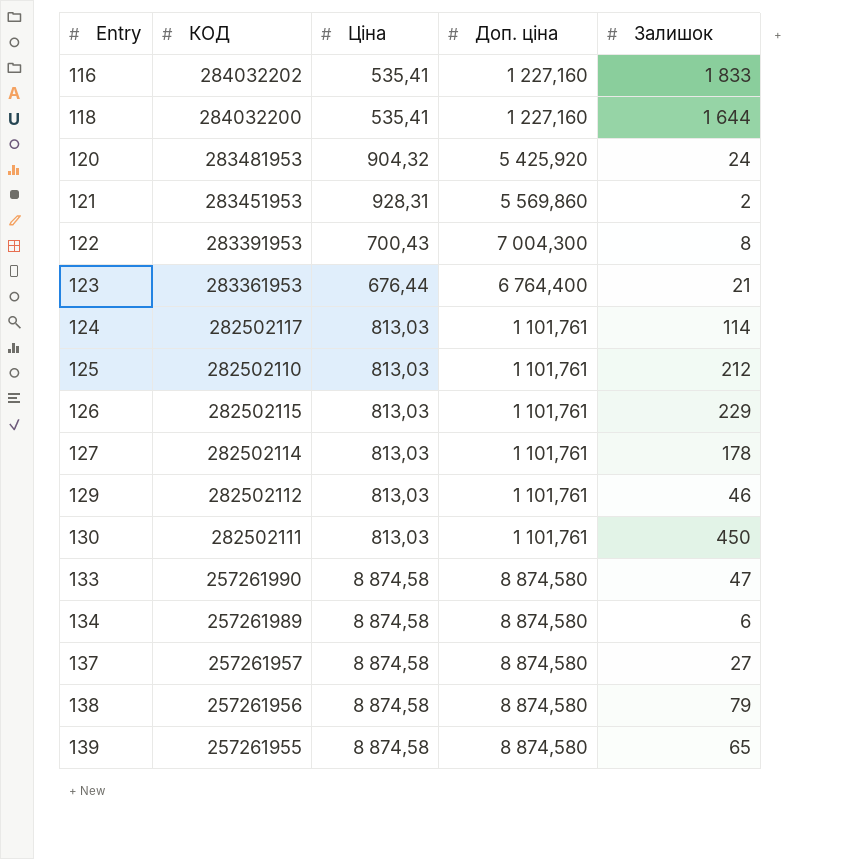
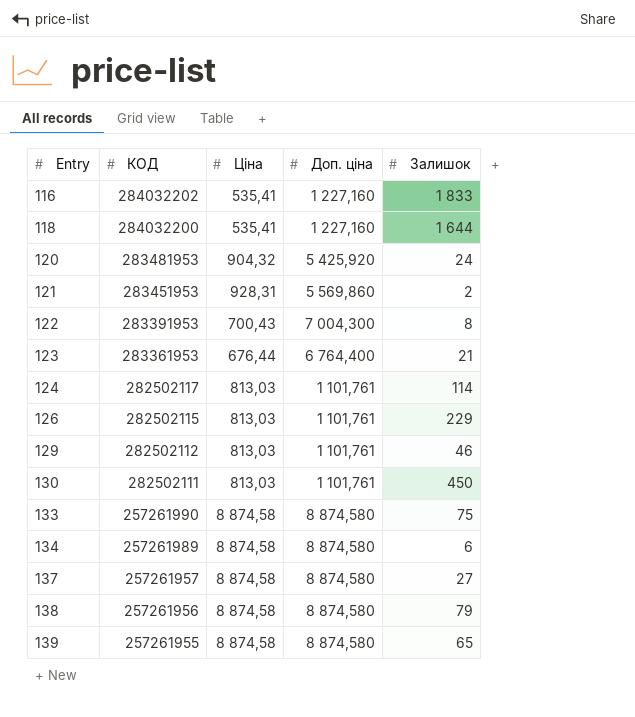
row 125: 282502110 | 813,03 | 1 101,761 | 212 -> none
row 127: 282502114 | 813,03 | 1 101,761 | 178 -> none
133 | Залишок: 47 -> 75

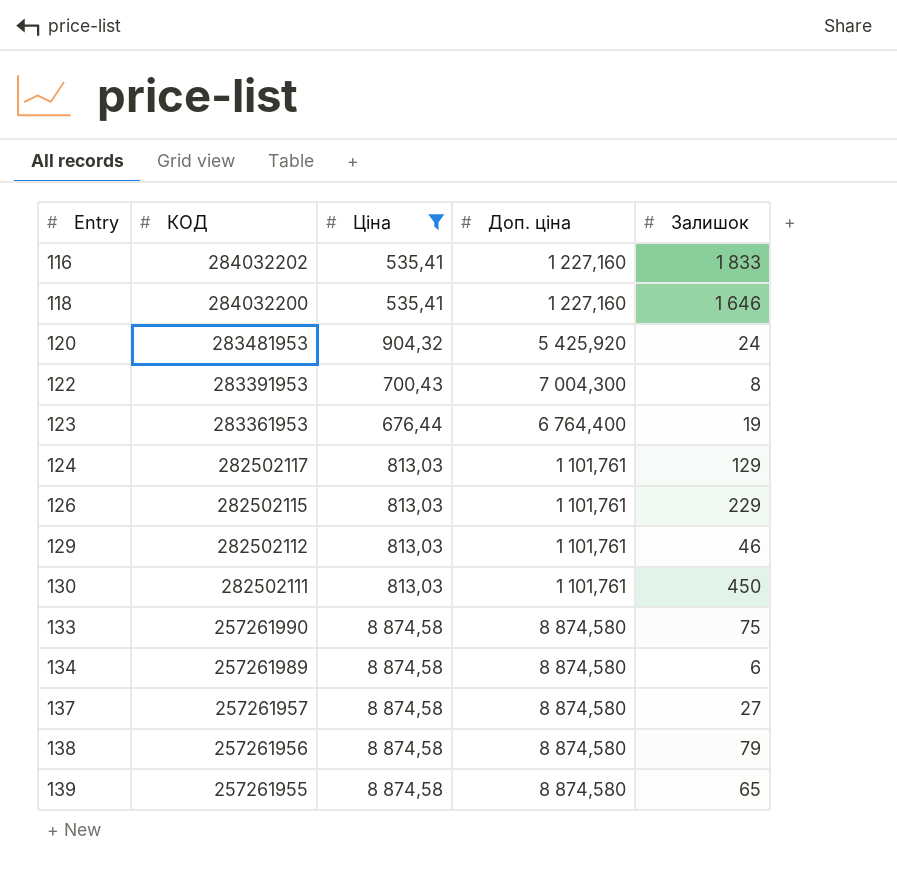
filter: none -> Ціна != 928,31
118 | Залишок: 1 644 -> 1 646
123 | Залишок: 21 -> 19
124 | Залишок: 114 -> 129

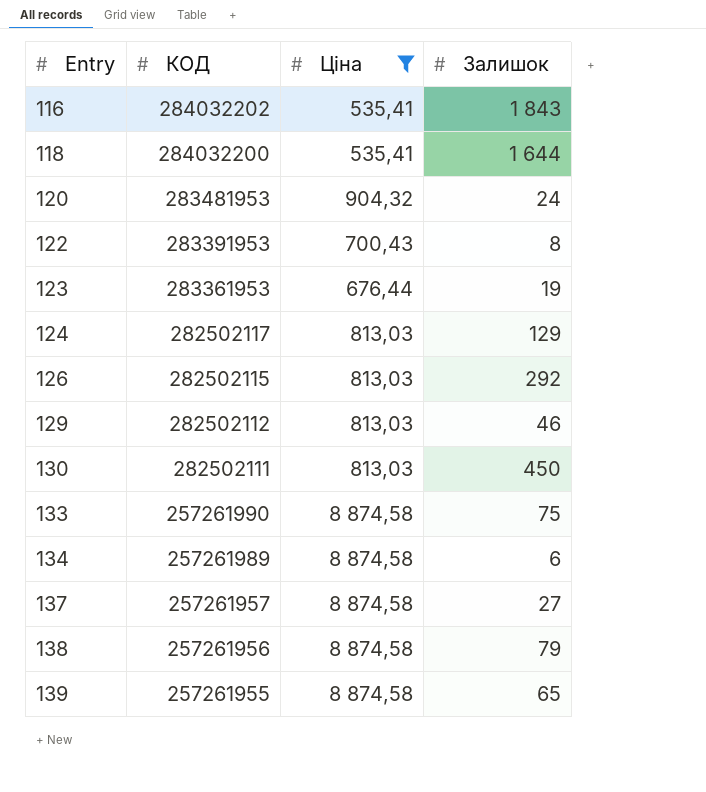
column Доп. ціна | position: 4 -> none
116 | Залишок: 1 833 -> 1 843
118 | Залишок: 1 646 -> 1 644
126 | Залишок: 229 -> 292

